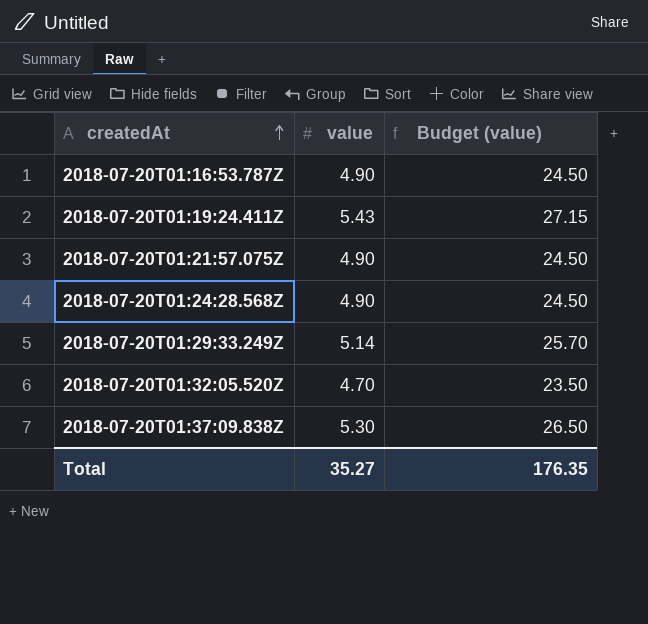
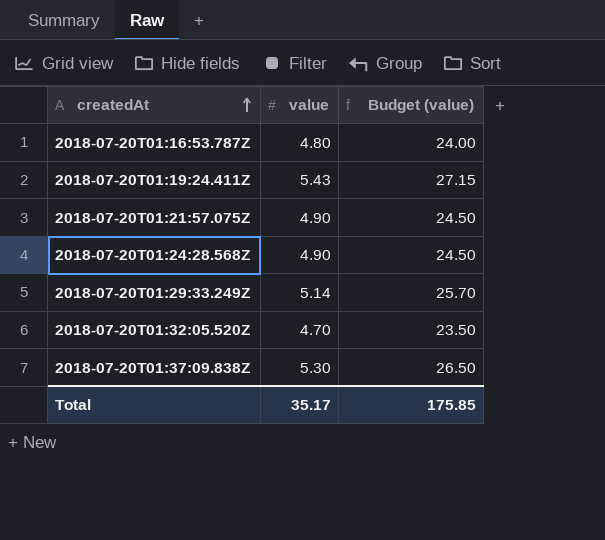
2018-07-20T01:16:53.787Z | value: 4.90 -> 4.80
2018-07-20T01:16:53.787Z | Budget (value): 24.50 -> 24.00
Total | value: 35.27 -> 35.17
Total | Budget (value): 176.35 -> 175.85

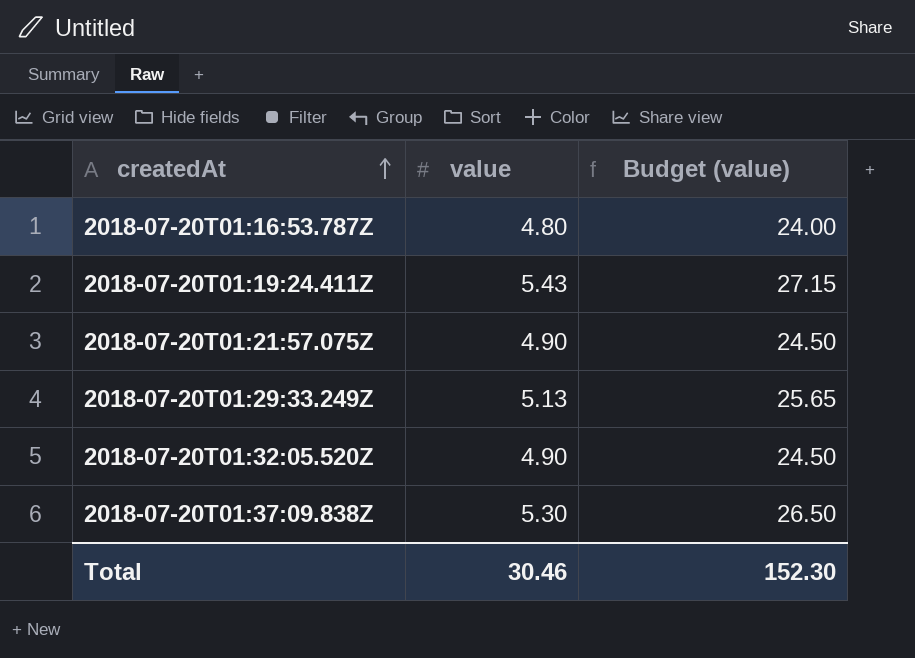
row 2018-07-20T01:24:28.568Z: 4.90 | 24.50 -> none
2018-07-20T01:29:33.249Z | value: 5.14 -> 5.13
2018-07-20T01:29:33.249Z | Budget (value): 25.70 -> 25.65
2018-07-20T01:32:05.520Z | value: 4.70 -> 4.90
2018-07-20T01:32:05.520Z | Budget (value): 23.50 -> 24.50
Total | value: 35.17 -> 30.46
Total | Budget (value): 175.85 -> 152.30

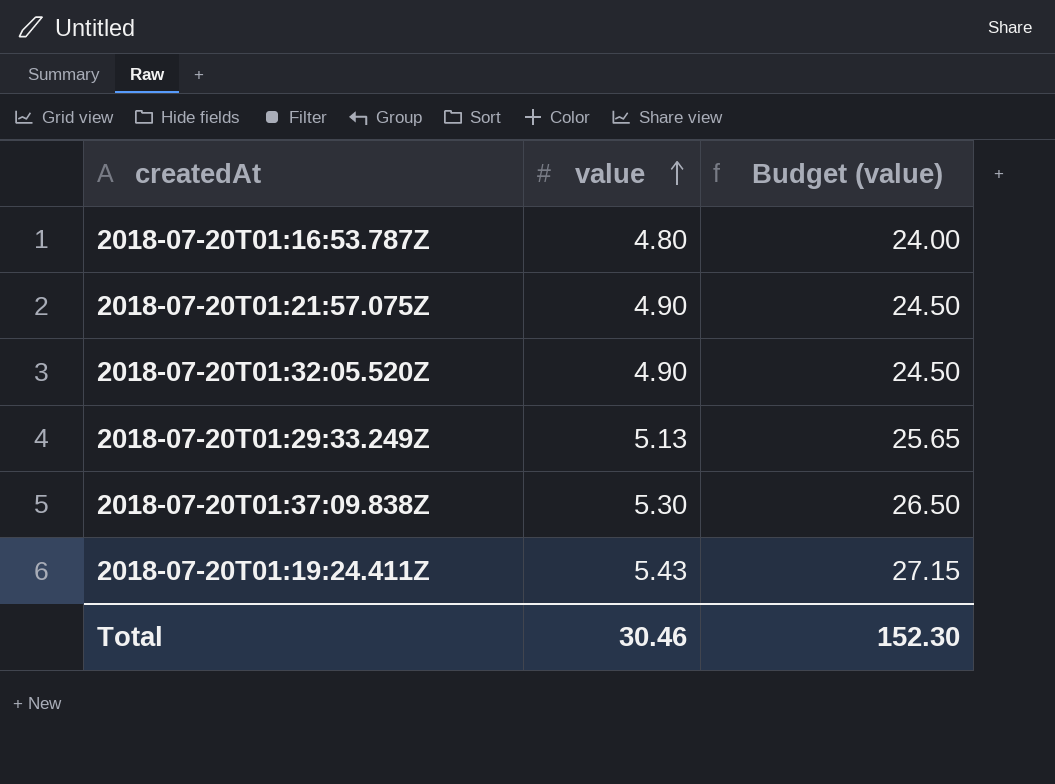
row order: createdAt ascending -> value ascending

